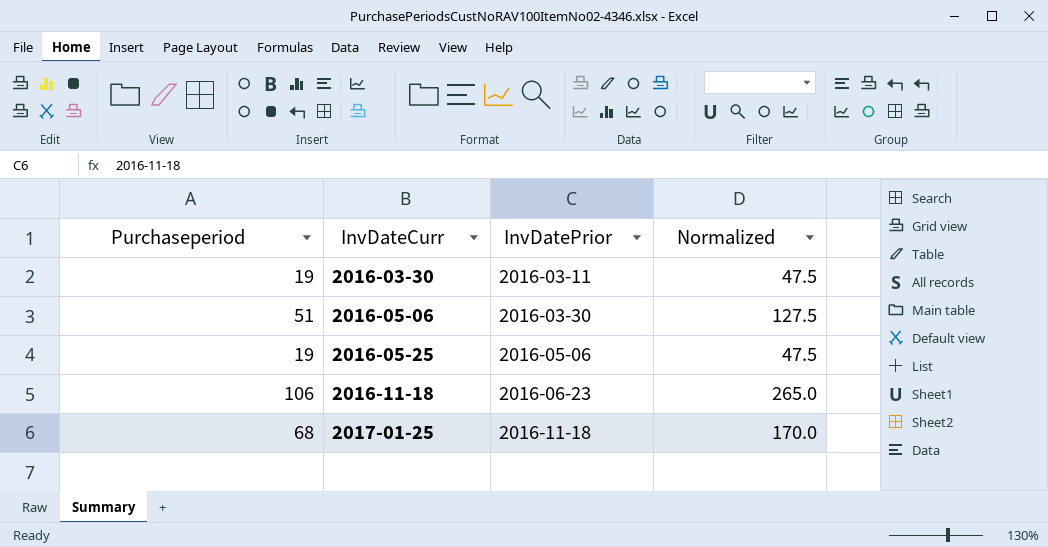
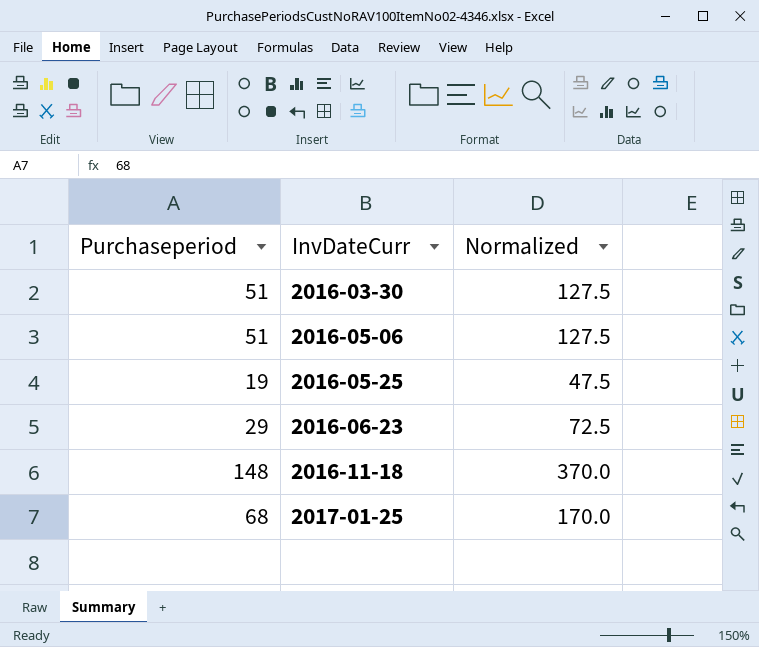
column InvDatePrior | position: 3 -> none
2016-03-30 | Purchaseperiod: 19 -> 51
2016-03-30 | Normalized: 47.5 -> 127.5
row 2016-06-23: none -> 29 | 72.5
2016-11-18 | Purchaseperiod: 106 -> 148
2016-11-18 | Normalized: 265.0 -> 370.0

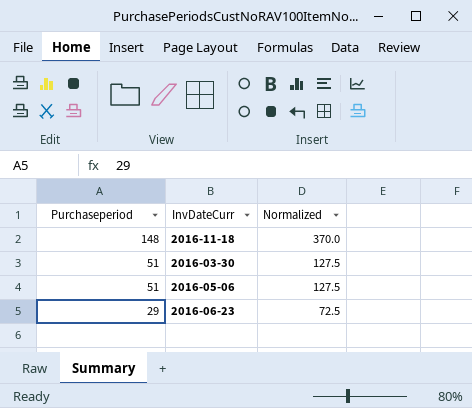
row order: InvDateCurr ascending -> Purchaseperiod descending
row 2016-05-25: 19 | 47.5 -> none
row 2017-01-25: 68 | 170.0 -> none

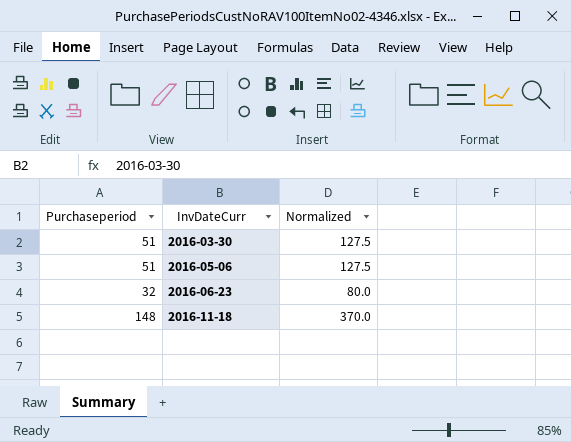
row order: Purchaseperiod descending -> InvDateCurr ascending
2016-06-23 | Purchaseperiod: 29 -> 32
2016-06-23 | Normalized: 72.5 -> 80.0

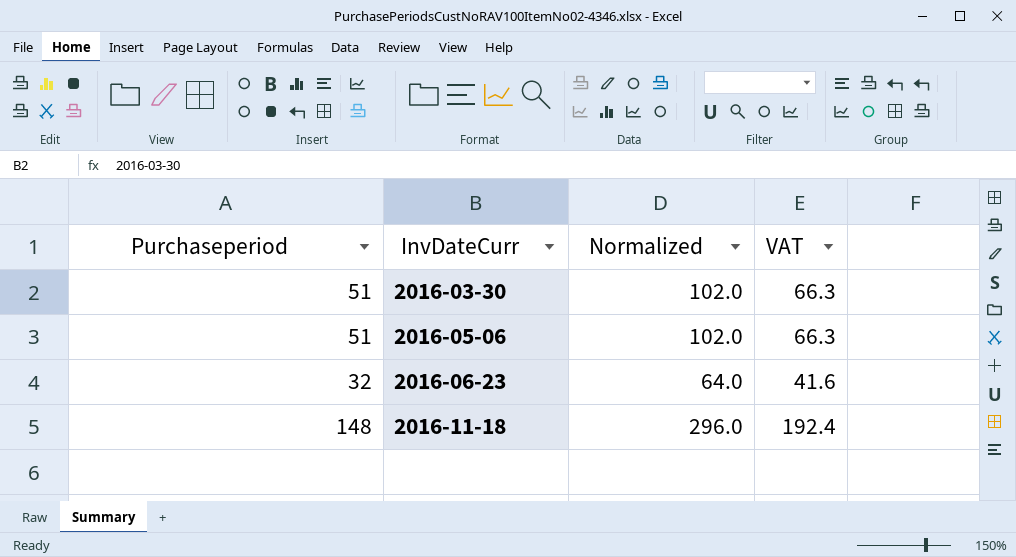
column Normalized | formula: [Purchaseperiod] * 2.5 -> [Purchaseperiod] * 2
column VAT | formula: none -> [Purchaseperiod] * 1.3

